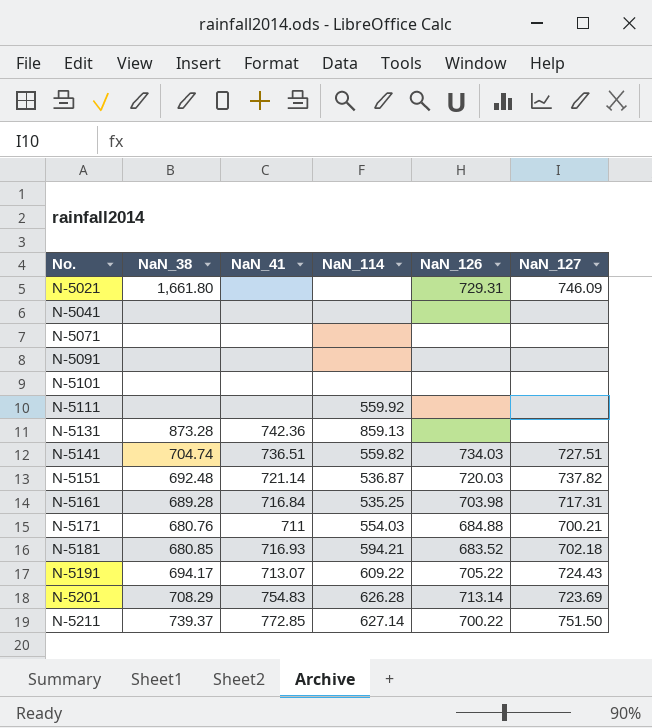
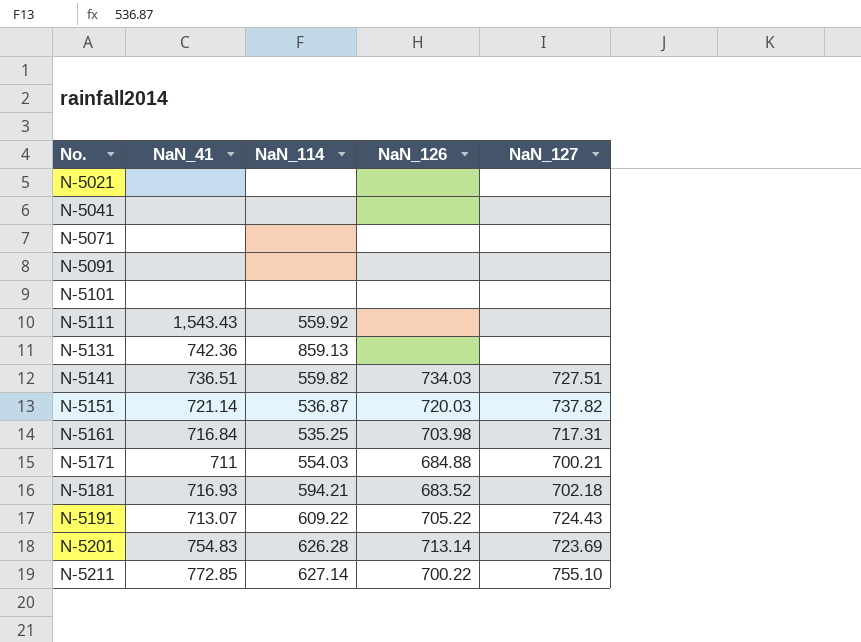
column NaN_38 | position: 2 -> none
N-5021 | NaN_126: 729.31 -> none
N-5021 | NaN_127: 746.09 -> none
N-5111 | NaN_41: none -> 1,543.43
N-5211 | NaN_127: 751.50 -> 755.10

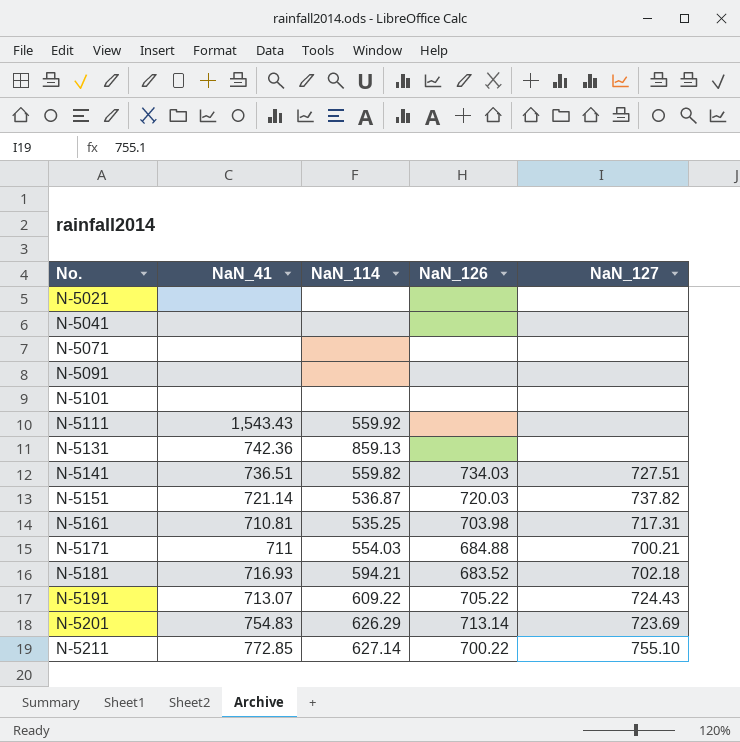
N-5161 | NaN_41: 716.84 -> 710.81
N-5201 | NaN_114: 626.28 -> 626.29

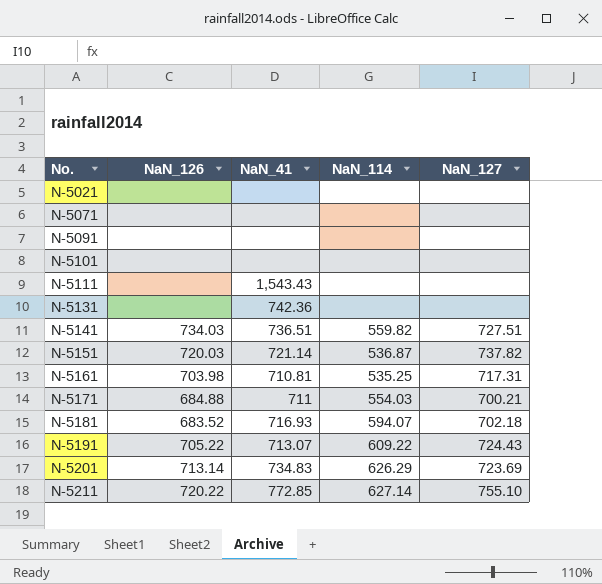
column NaN_126 | position: 4 -> 2
row N-5041: none | none | none | none -> none
N-5111 | NaN_114: 559.92 -> none
N-5131 | NaN_114: 859.13 -> none
N-5181 | NaN_114: 594.21 -> 594.07
N-5201 | NaN_41: 754.83 -> 734.83
N-5211 | NaN_126: 700.22 -> 720.22

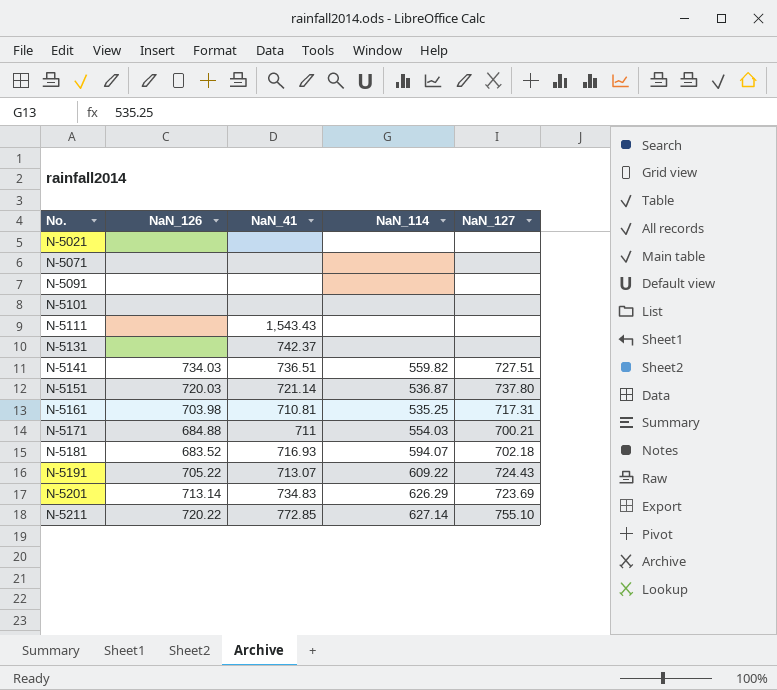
N-5131 | NaN_41: 742.36 -> 742.37
N-5151 | NaN_127: 737.82 -> 737.80

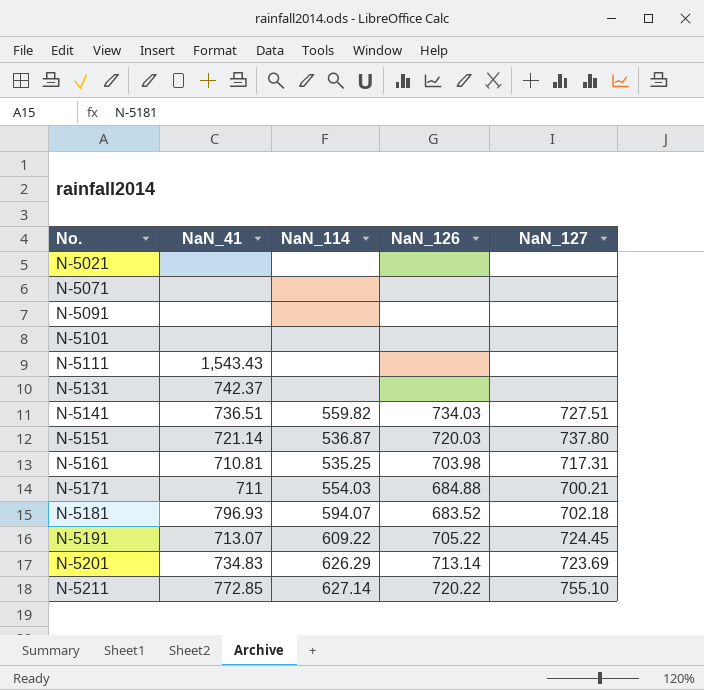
column NaN_126 | position: 2 -> 4
N-5181 | NaN_41: 716.93 -> 796.93
N-5191 | NaN_127: 724.43 -> 724.45

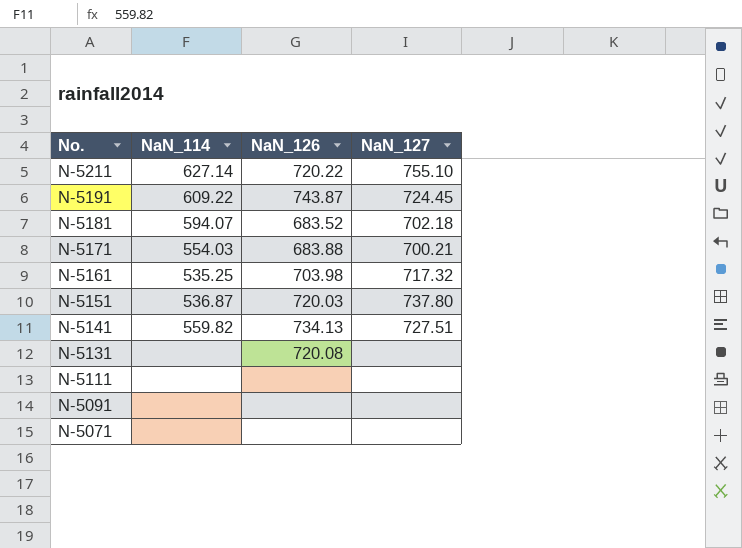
row order: No. ascending -> No. descending
column NaN_41 | position: 2 -> none
row N-5021: none | none | none | none -> none
row N-5101: none | none | none | none -> none
row N-5201: 734.83 | 626.29 | 713.14 | 723.69 -> none
N-5191 | NaN_126: 705.22 -> 743.87
N-5171 | NaN_126: 684.88 -> 683.88
N-5161 | NaN_127: 717.31 -> 717.32
N-5141 | NaN_126: 734.03 -> 734.13
N-5131 | NaN_126: none -> 720.08

